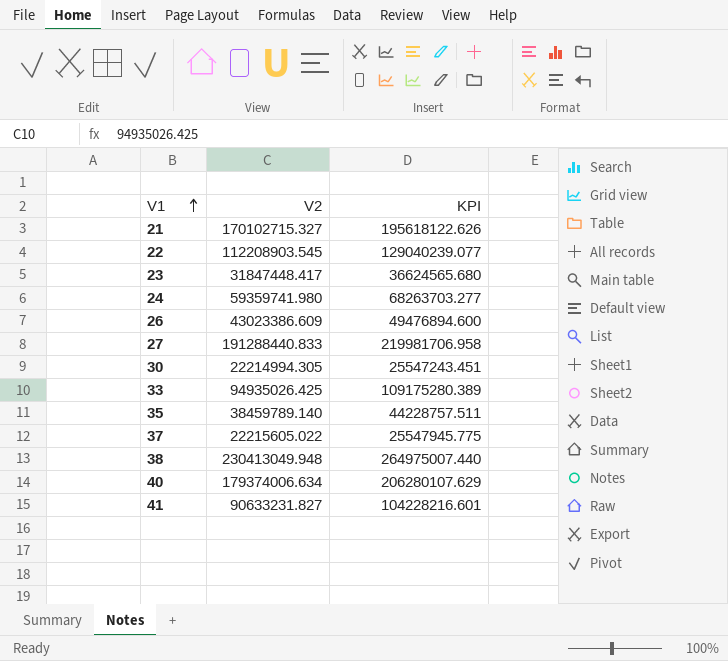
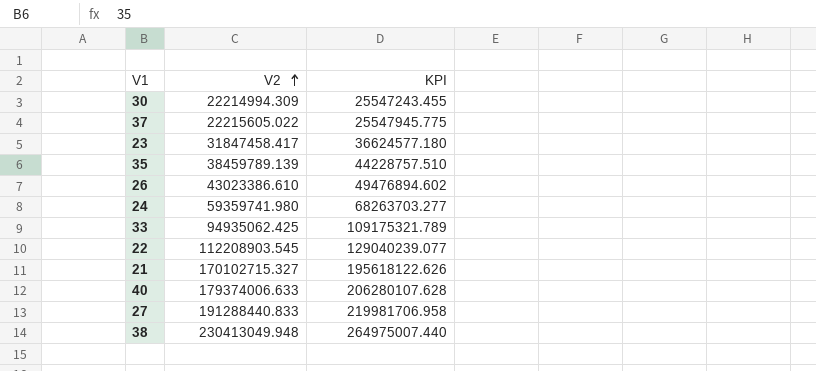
row order: V1 ascending -> V2 ascending
row 41: 90633231.827 | 104228216.601 -> none
30 | V2: 22214994.305 -> 22214994.309
30 | KPI: 25547243.451 -> 25547243.455
23 | V2: 31847448.417 -> 31847458.417
23 | KPI: 36624565.680 -> 36624577.180
35 | V2: 38459789.140 -> 38459789.139
35 | KPI: 44228757.511 -> 44228757.510
26 | V2: 43023386.609 -> 43023386.610
26 | KPI: 49476894.600 -> 49476894.602
33 | V2: 94935026.425 -> 94935062.425
33 | KPI: 109175280.389 -> 109175321.789
40 | V2: 179374006.634 -> 179374006.633
40 | KPI: 206280107.629 -> 206280107.628

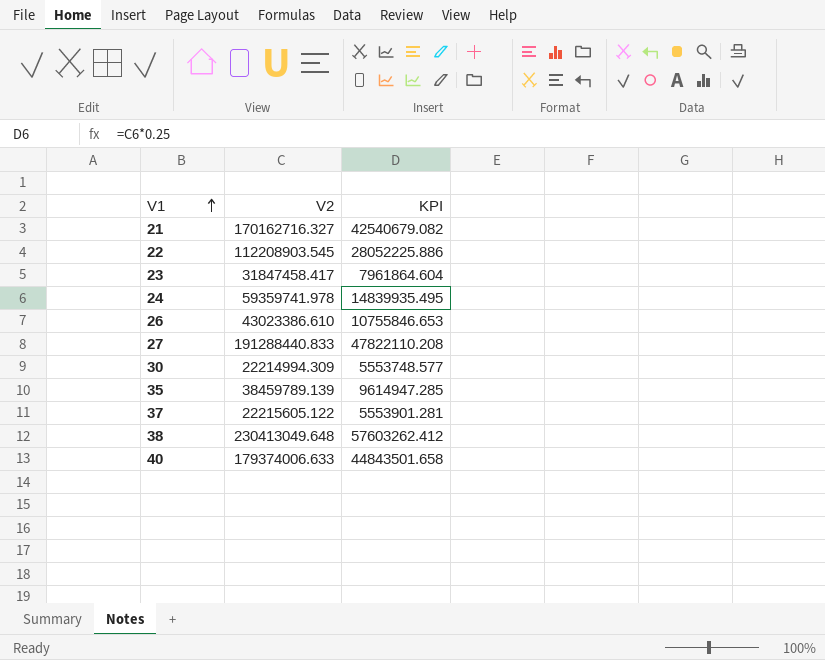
row order: V2 ascending -> V1 ascending
column KPI | formula: [V2] * 1.15 -> [V2] * 0.25
row 33: 94935062.425 | 109175321.789 -> none
21 | V2: 170102715.327 -> 170162716.327
24 | V2: 59359741.980 -> 59359741.978
37 | V2: 22215605.022 -> 22215605.122
38 | V2: 230413049.948 -> 230413049.648

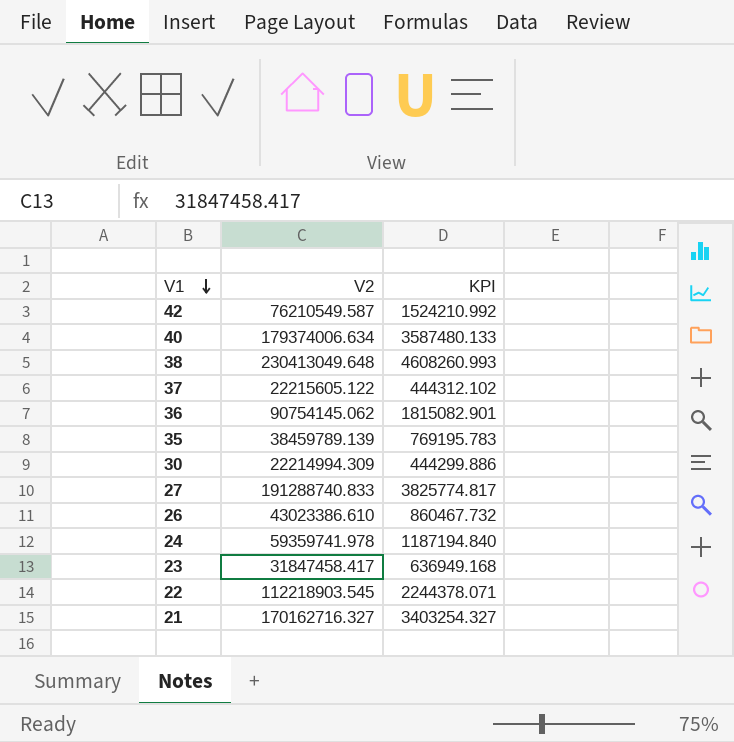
row order: V1 ascending -> V1 descending
column KPI | formula: [V2] * 0.25 -> [V2] * 0.02
row 42: none -> 76210549.587 | 1524210.992
40 | V2: 179374006.633 -> 179374006.634
row 36: none -> 90754145.062 | 1815082.901
27 | V2: 191288440.833 -> 191288740.833
22 | V2: 112208903.545 -> 112218903.545

